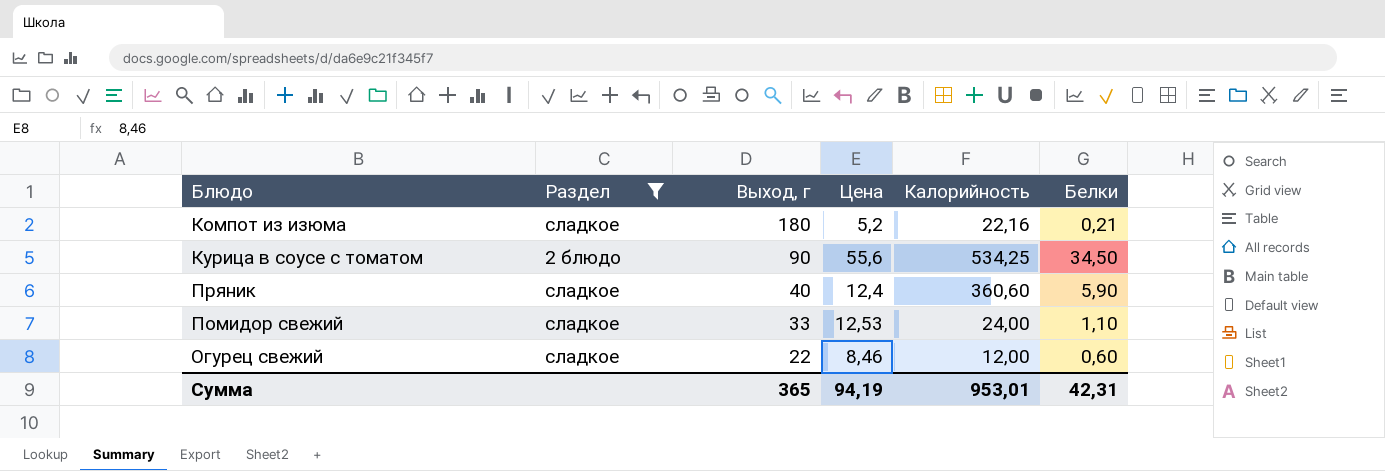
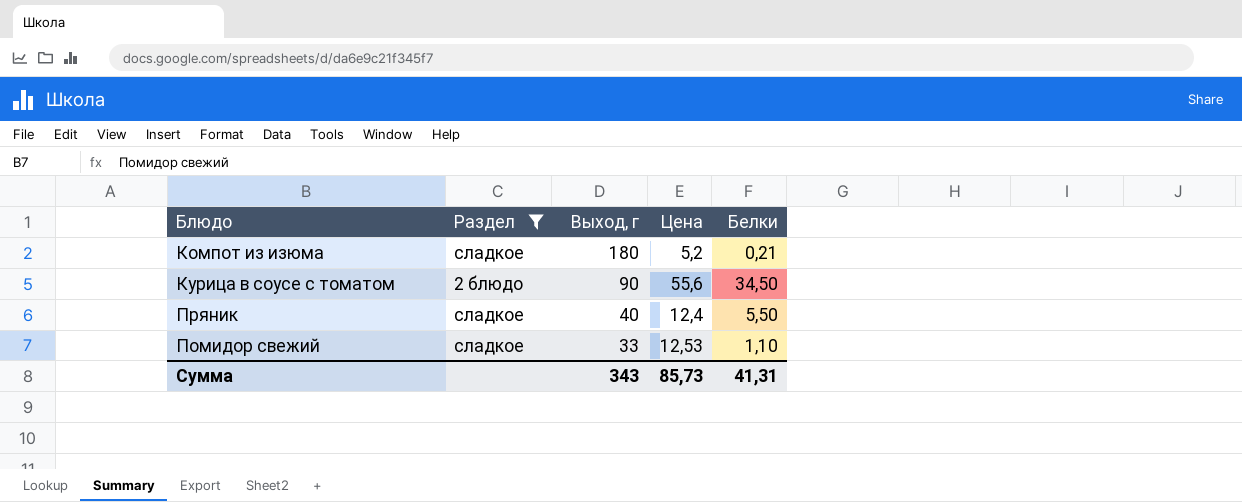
column Калорийность | position: 5 -> none
row Огурец свежий: сладкое | 22 | 8,46 | 12,00 | 0,60 -> none
Пряник | Белки: 5,90 -> 5,50
Сумма | Выход, г: 365 -> 343
Сумма | Цена: 94,19 -> 85,73
Сумма | Белки: 42,31 -> 41,31

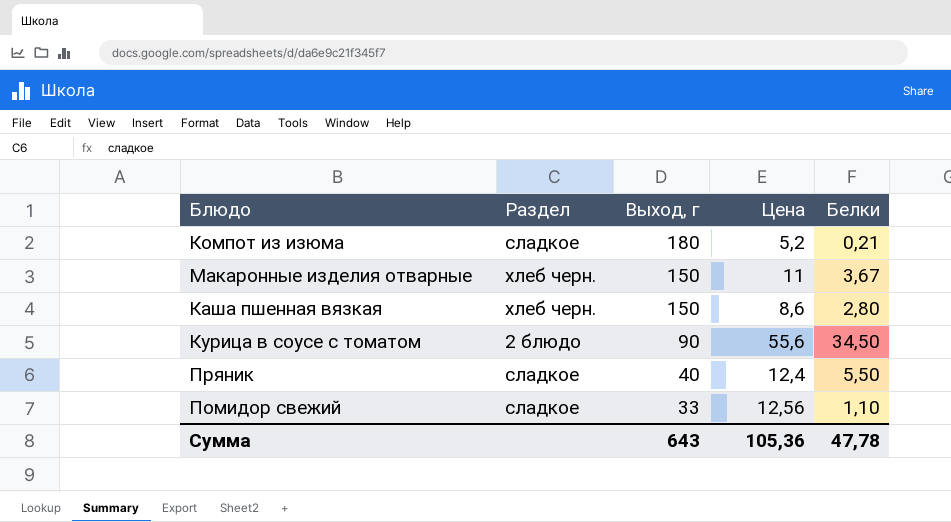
filter: Раздел != хлеб черн. -> none
Помидор свежий | Цена: 12,53 -> 12,56
Сумма | Выход, г: 343 -> 643
Сумма | Цена: 85,73 -> 105,36
Сумма | Белки: 41,31 -> 47,78

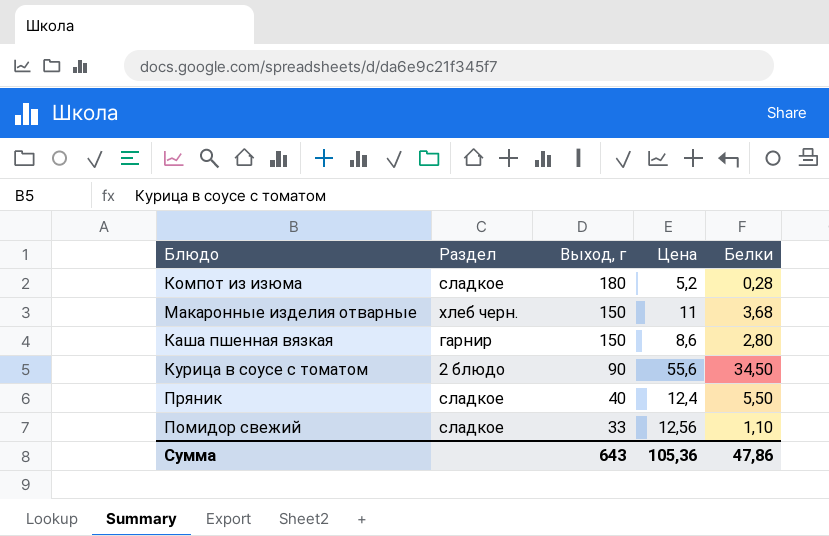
Компот из изюма | Белки: 0,21 -> 0,28
Макаронные изделия отварные | Белки: 3,67 -> 3,68
Каша пшенная вязкая | Раздел: хлеб черн. -> гарнир
Сумма | Белки: 47,78 -> 47,86

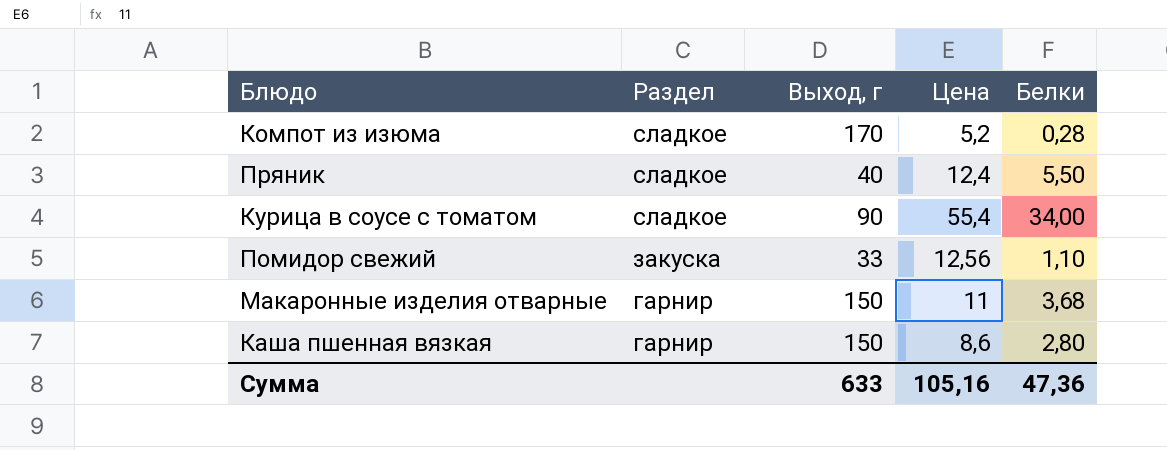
row order: Выход, г descending -> Раздел descending
Компот из изюма | Выход, г: 180 -> 170
Курица в соусе с томатом | Раздел: 2 блюдо -> сладкое
Курица в соусе с томатом | Цена: 55,6 -> 55,4
Курица в соусе с томатом | Белки: 34,50 -> 34,00
Помидор свежий | Раздел: сладкое -> закуска
Макаронные изделия отварные | Раздел: хлеб черн. -> гарнир
Сумма | Выход, г: 643 -> 633
Сумма | Цена: 105,36 -> 105,16
Сумма | Белки: 47,86 -> 47,36

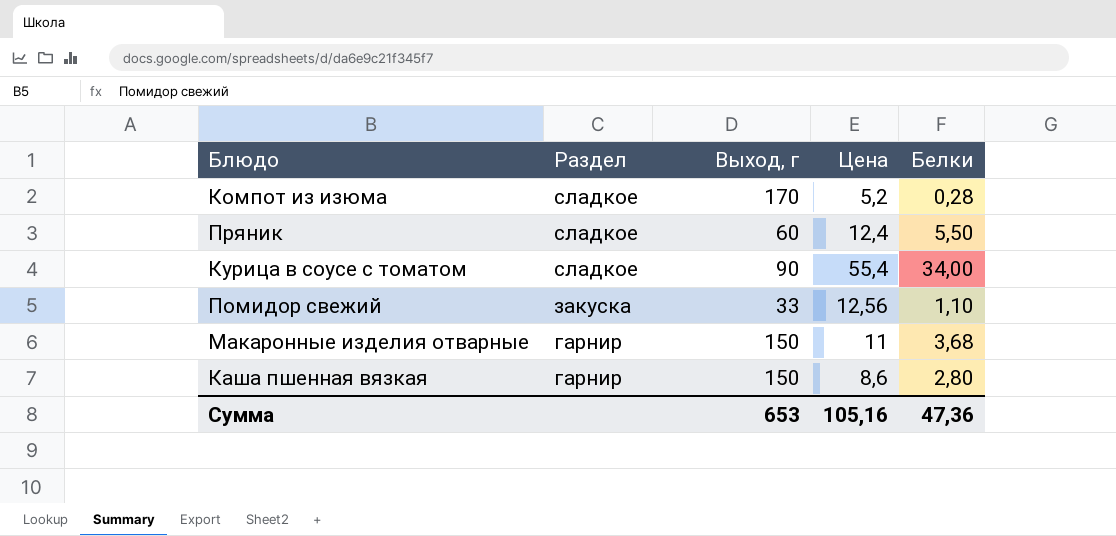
Пряник | Выход, г: 40 -> 60
Сумма | Выход, г: 633 -> 653

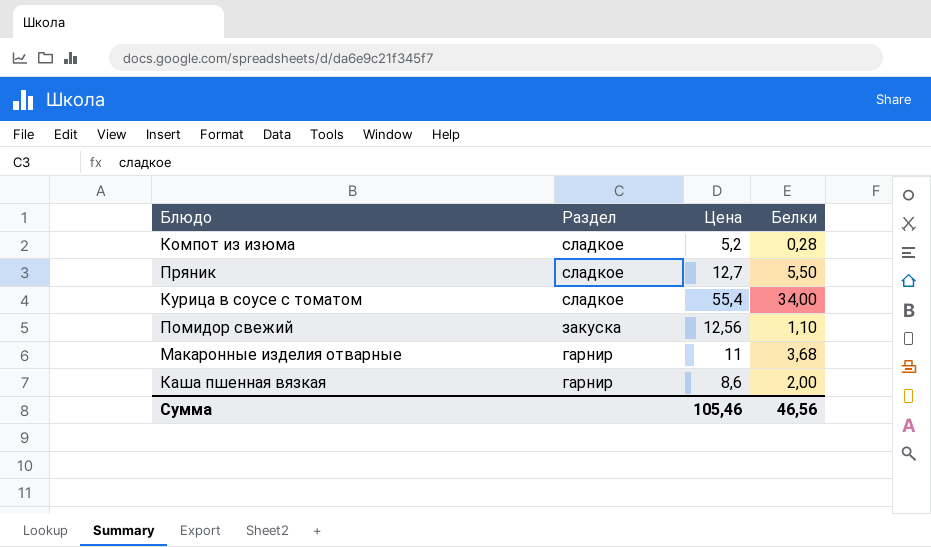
column Выход, г | position: 3 -> none
Пряник | Цена: 12,4 -> 12,7
Каша пшенная вязкая | Белки: 2,80 -> 2,00
Сумма | Цена: 105,16 -> 105,46
Сумма | Белки: 47,36 -> 46,56

